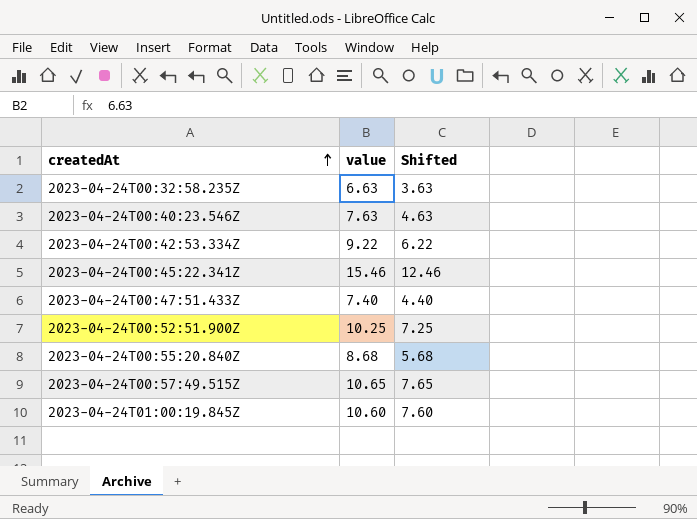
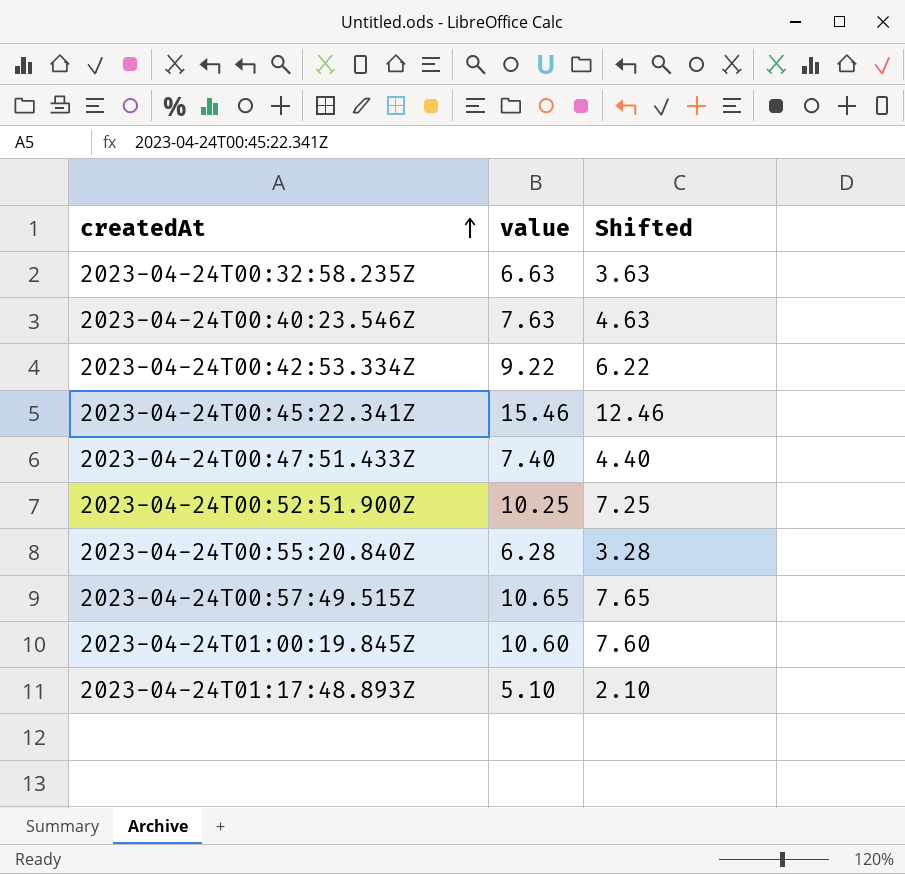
2023-04-24T00:55:20.840Z | value: 8.68 -> 6.28
2023-04-24T00:55:20.840Z | Shifted: 5.68 -> 3.28
row 2023-04-24T01:17:48.893Z: none -> 5.10 | 2.10

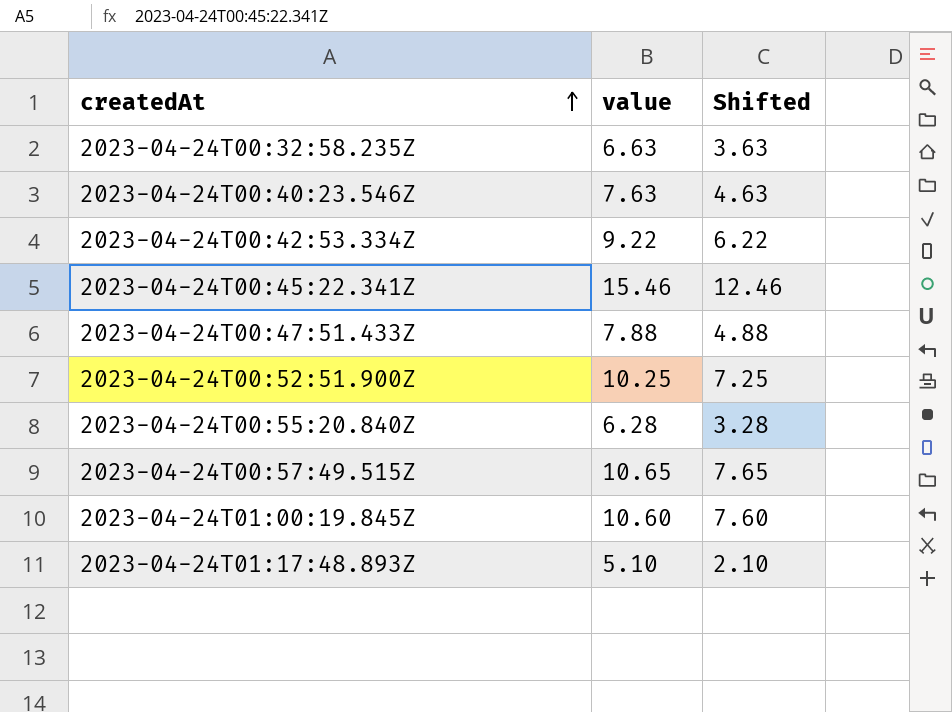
2023-04-24T00:47:51.433Z | value: 7.40 -> 7.88
2023-04-24T00:47:51.433Z | Shifted: 4.40 -> 4.88

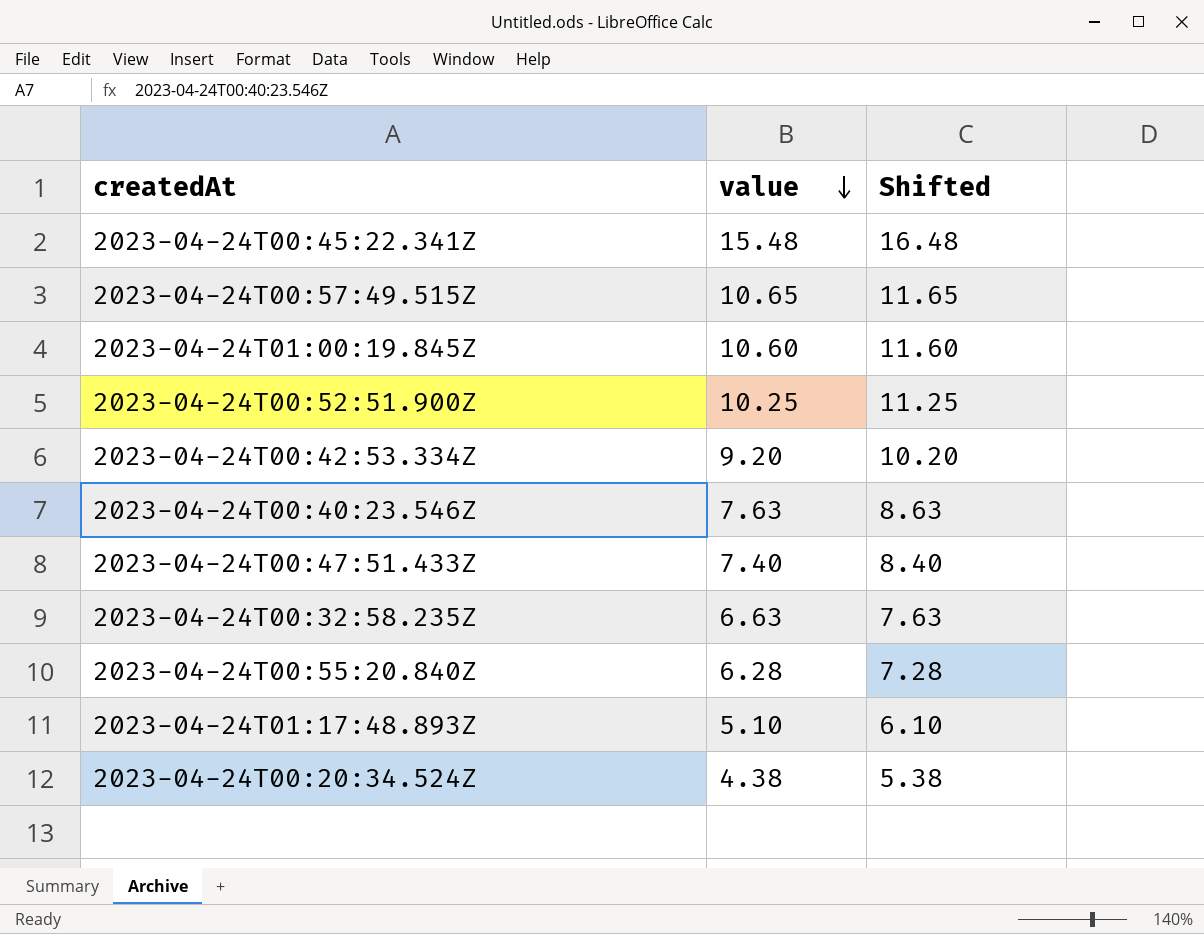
row order: createdAt ascending -> value descending
column Shifted | formula: [value] - 3 -> [value] + 1
2023-04-24T00:45:22.341Z | value: 15.46 -> 15.48
2023-04-24T00:42:53.334Z | value: 9.22 -> 9.20
2023-04-24T00:47:51.433Z | value: 7.88 -> 7.40
row 2023-04-24T00:20:34.524Z: none -> 4.38 | 5.38

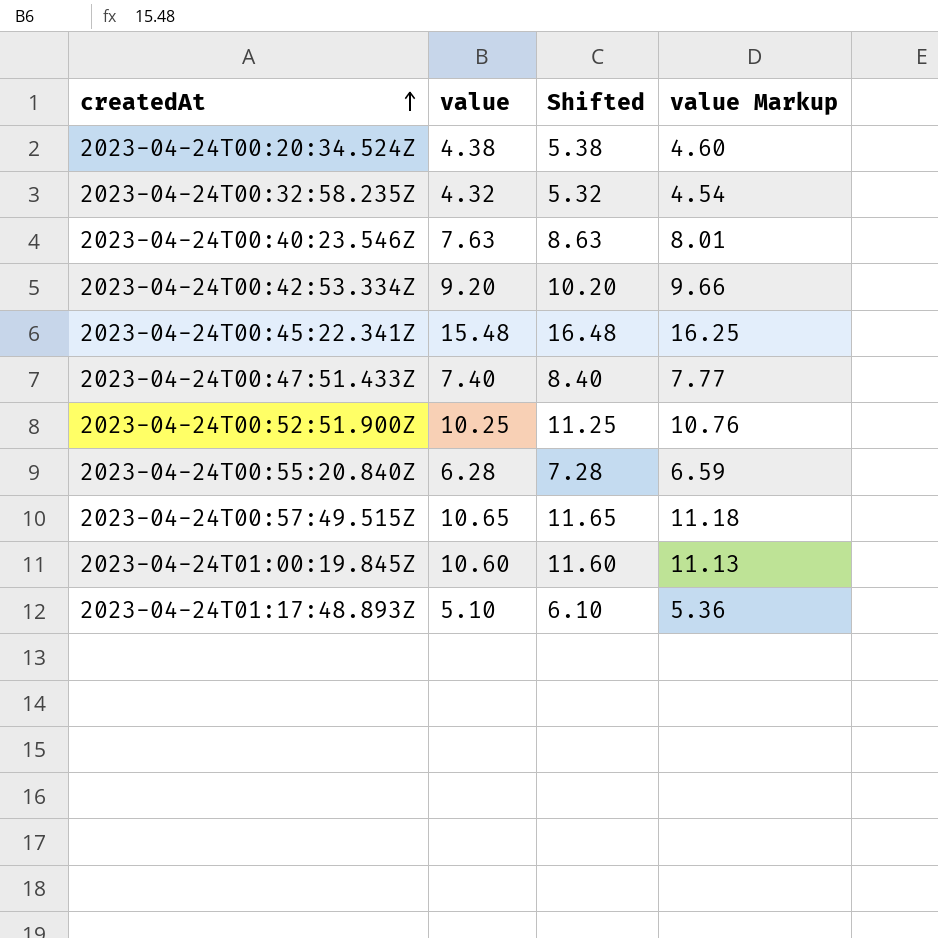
row order: value descending -> createdAt ascending
column value Markup | formula: none -> [value] * 1.05
2023-04-24T00:32:58.235Z | value: 6.63 -> 4.32
2023-04-24T00:32:58.235Z | Shifted: 7.63 -> 5.32

